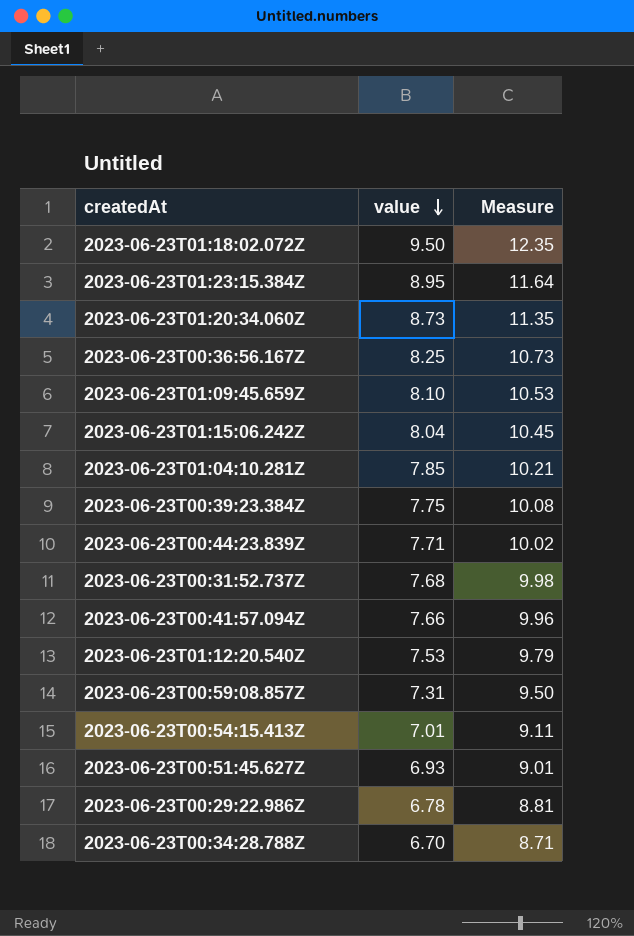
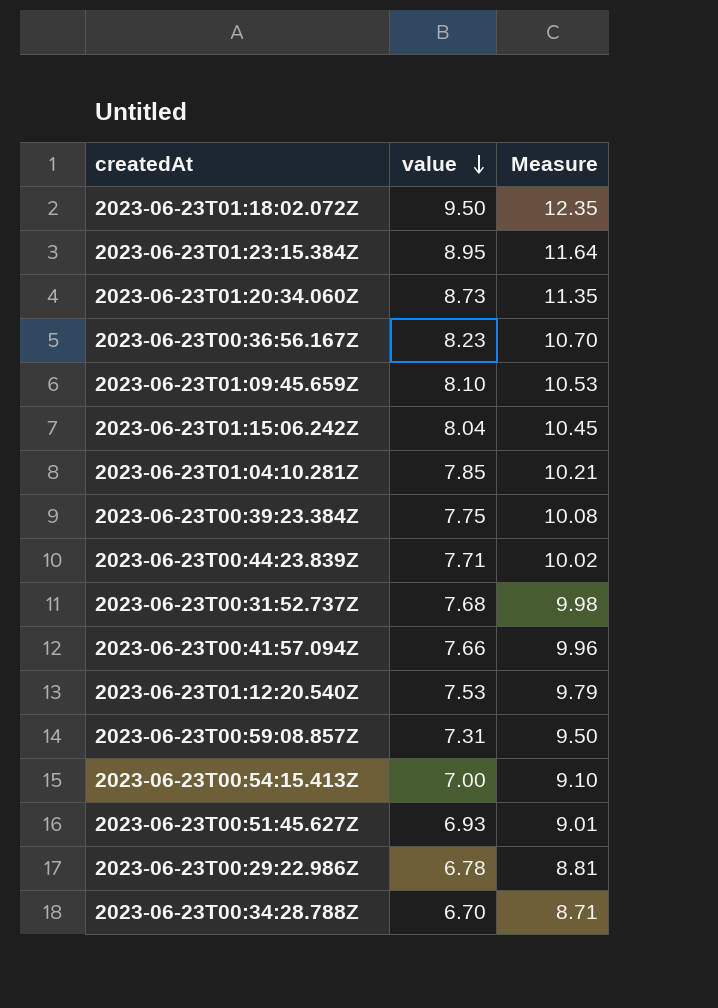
2023-06-23T00:36:56.167Z | value: 8.25 -> 8.23
2023-06-23T00:36:56.167Z | Measure: 10.73 -> 10.70
2023-06-23T00:54:15.413Z | value: 7.01 -> 7.00
2023-06-23T00:54:15.413Z | Measure: 9.11 -> 9.10

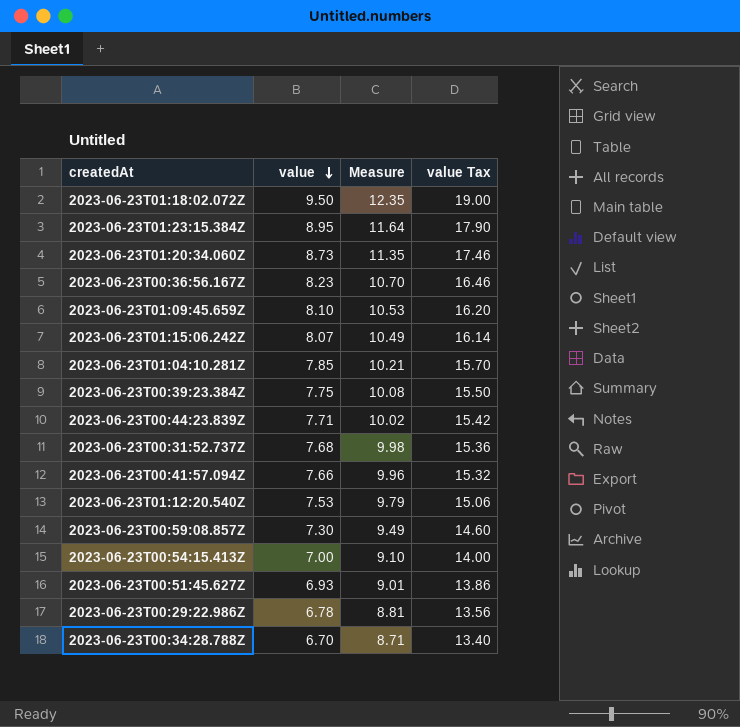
column value Tax | formula: none -> [value] * 2
2023-06-23T01:15:06.242Z | value: 8.04 -> 8.07
2023-06-23T01:15:06.242Z | Measure: 10.45 -> 10.49
2023-06-23T00:59:08.857Z | value: 7.31 -> 7.30
2023-06-23T00:59:08.857Z | Measure: 9.50 -> 9.49

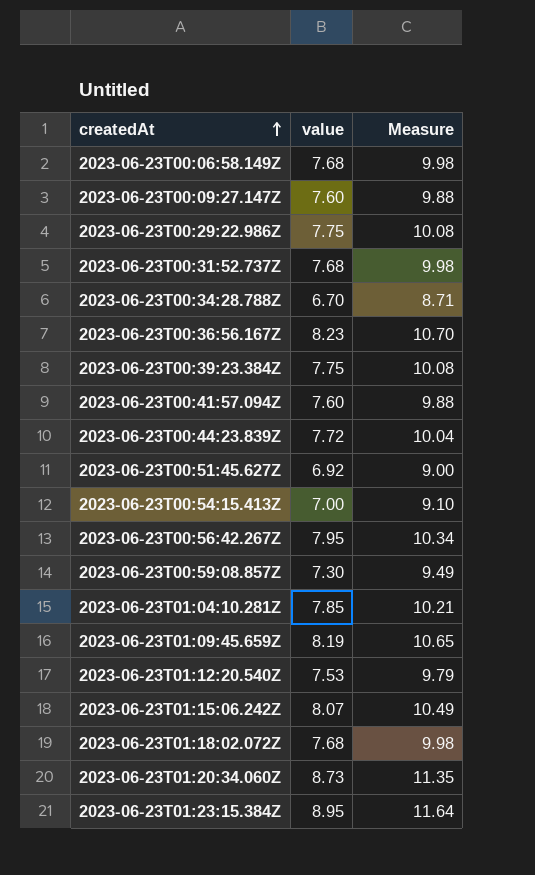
row order: value descending -> createdAt ascending
column value Tax | formula: [value] * 2 -> none
row 2023-06-23T00:06:58.149Z: none -> 7.68 | 9.98
row 2023-06-23T00:09:27.147Z: none -> 7.60 | 9.88
2023-06-23T00:29:22.986Z | value: 6.78 -> 7.75
2023-06-23T00:29:22.986Z | Measure: 8.81 -> 10.08
2023-06-23T00:41:57.094Z | value: 7.66 -> 7.60
2023-06-23T00:41:57.094Z | Measure: 9.96 -> 9.88
2023-06-23T00:44:23.839Z | value: 7.71 -> 7.72
2023-06-23T00:44:23.839Z | Measure: 10.02 -> 10.04
2023-06-23T00:51:45.627Z | value: 6.93 -> 6.92
2023-06-23T00:51:45.627Z | Measure: 9.01 -> 9.00
row 2023-06-23T00:56:42.267Z: none -> 7.95 | 10.34
2023-06-23T01:09:45.659Z | value: 8.10 -> 8.19
2023-06-23T01:09:45.659Z | Measure: 10.53 -> 10.65
2023-06-23T01:18:02.072Z | value: 9.50 -> 7.68
2023-06-23T01:18:02.072Z | Measure: 12.35 -> 9.98

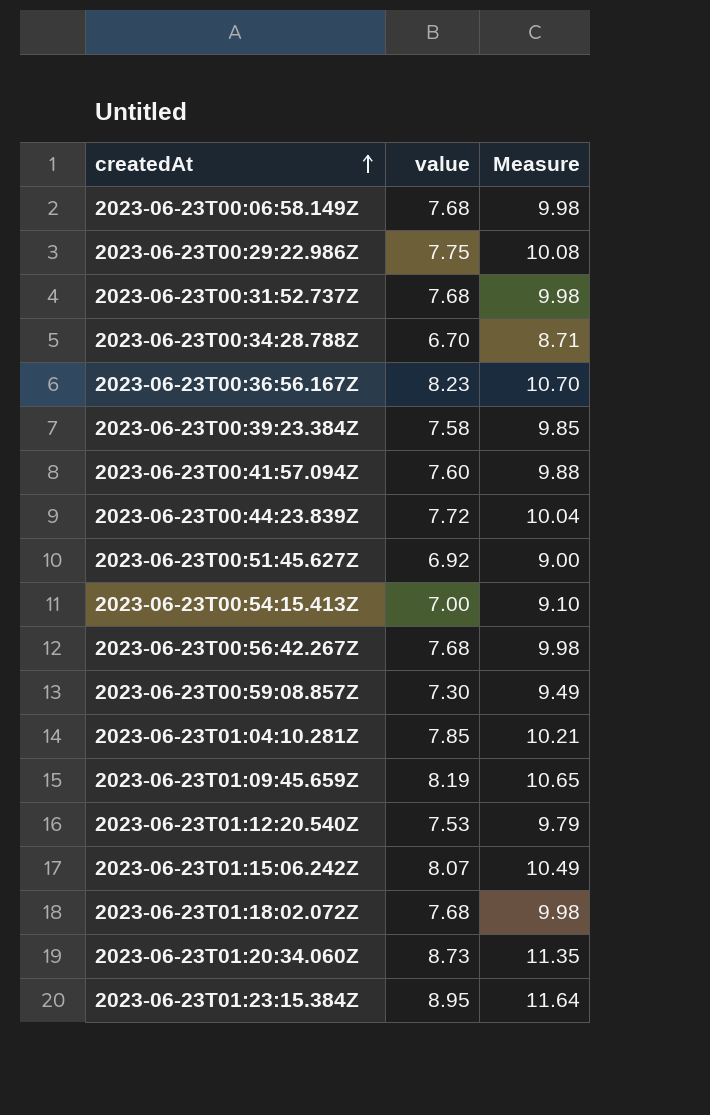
row 2023-06-23T00:09:27.147Z: 7.60 | 9.88 -> none
2023-06-23T00:39:23.384Z | value: 7.75 -> 7.58
2023-06-23T00:39:23.384Z | Measure: 10.08 -> 9.85
2023-06-23T00:56:42.267Z | value: 7.95 -> 7.68
2023-06-23T00:56:42.267Z | Measure: 10.34 -> 9.98

